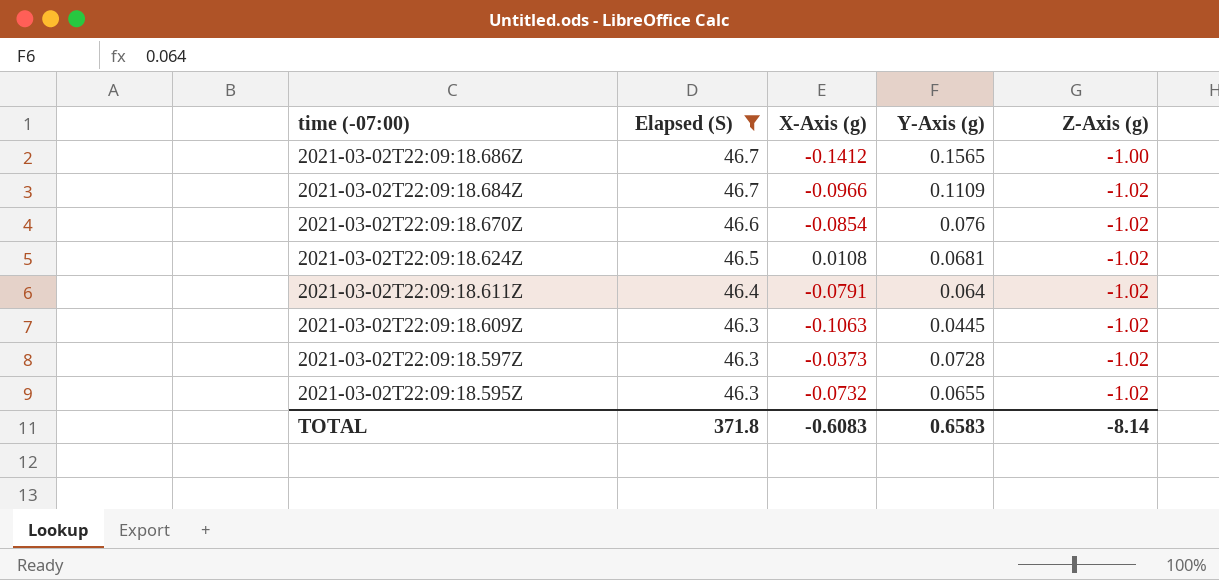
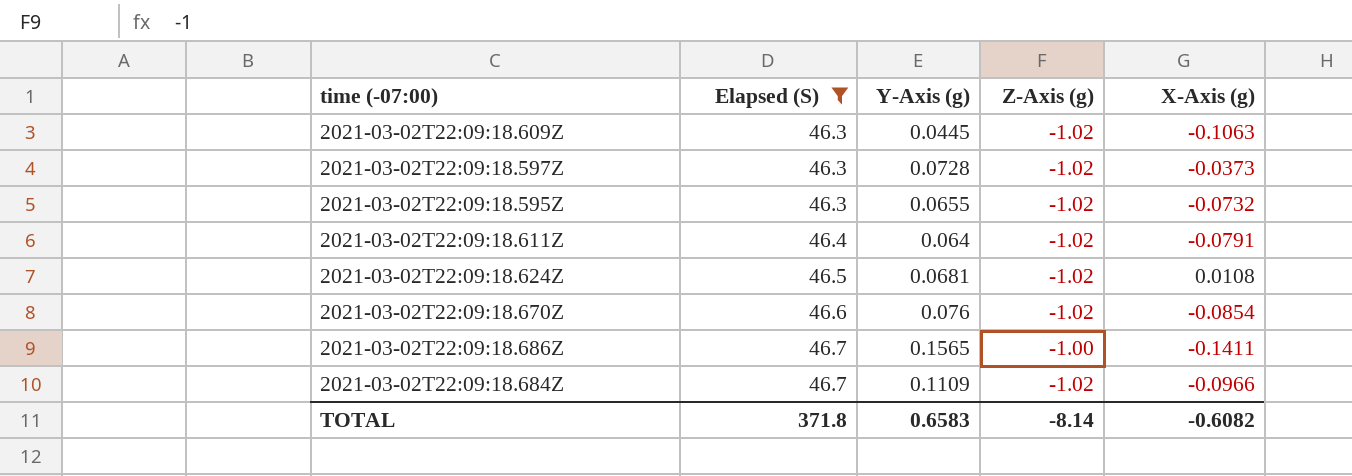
row order: time (-07:00) descending -> Elapsed (S) ascending
column X-Axis (g) | position: 3 -> 5
2021-03-02T22:09:18.686Z | X-Axis (g): -0.1412 -> -0.1411
TOTAL | X-Axis (g): -0.6083 -> -0.6082

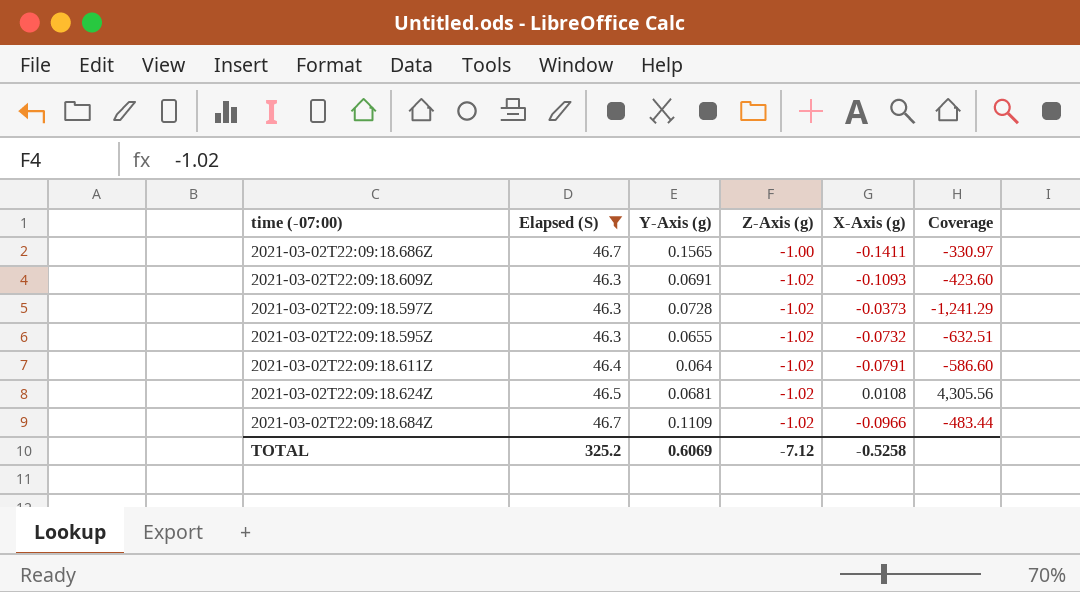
row order: Elapsed (S) ascending -> Z-Axis (g) descending
column Coverage | formula: none -> [Elapsed (S)] / [X-Axis (g)]
row 2021-03-02T22:09:18.670Z: 46.6 | 0.076 | -1.02 | -0.0854 -> none
2021-03-02T22:09:18.609Z | Y-Axis (g): 0.0445 -> 0.0691
2021-03-02T22:09:18.609Z | X-Axis (g): -0.1063 -> -0.1093
TOTAL | Elapsed (S): 371.8 -> 325.2
TOTAL | Y-Axis (g): 0.6583 -> 0.6069
TOTAL | Z-Axis (g): -8.14 -> -7.12
TOTAL | X-Axis (g): -0.6082 -> -0.5258

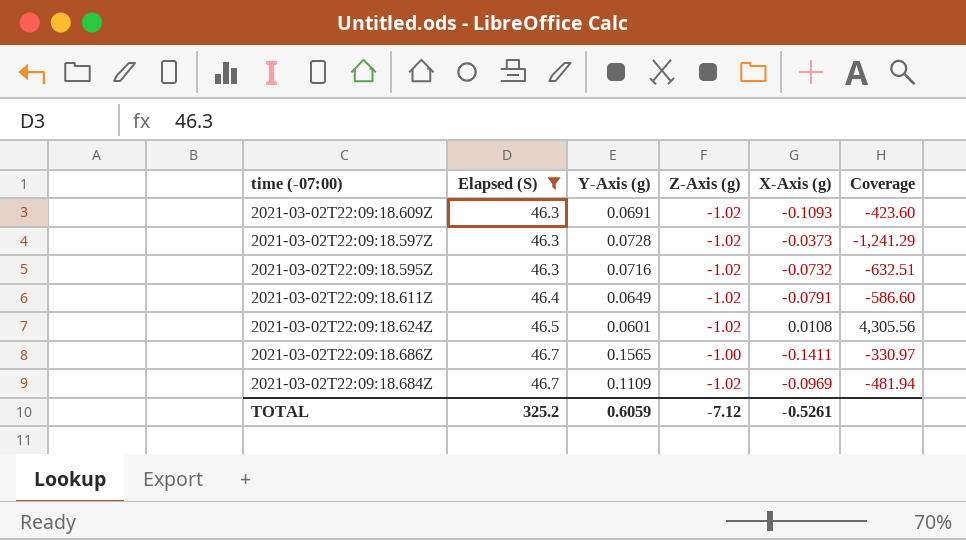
row order: Z-Axis (g) descending -> Elapsed (S) ascending
2021-03-02T22:09:18.595Z | Y-Axis (g): 0.0655 -> 0.0716
2021-03-02T22:09:18.611Z | Y-Axis (g): 0.064 -> 0.0649
2021-03-02T22:09:18.624Z | Y-Axis (g): 0.0681 -> 0.0601
2021-03-02T22:09:18.684Z | X-Axis (g): -0.0966 -> -0.0969
2021-03-02T22:09:18.684Z | Coverage: -483.44 -> -481.94
TOTAL | Y-Axis (g): 0.6069 -> 0.6059
TOTAL | X-Axis (g): -0.5258 -> -0.5261

